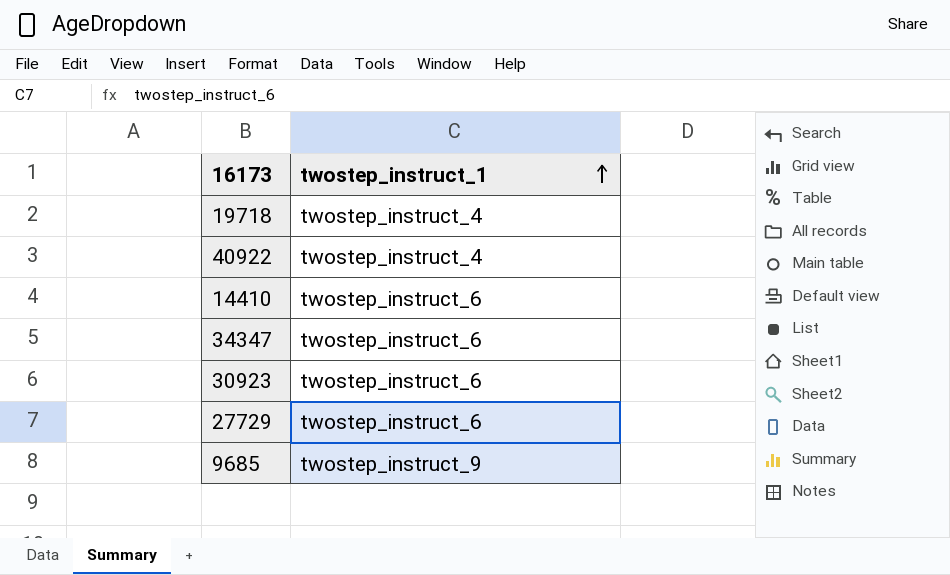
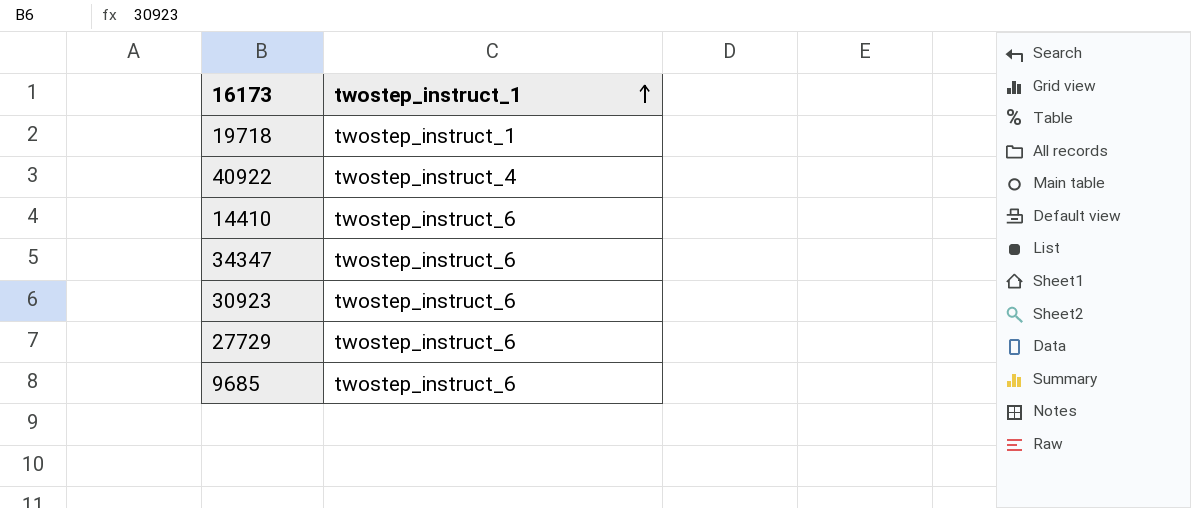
19718 | twostep_instruct_1: twostep_instruct_4 -> twostep_instruct_1
9685 | twostep_instruct_1: twostep_instruct_9 -> twostep_instruct_6

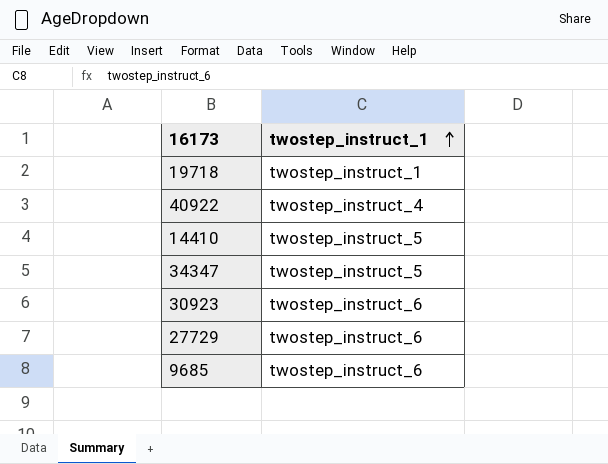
14410 | twostep_instruct_1: twostep_instruct_6 -> twostep_instruct_5
34347 | twostep_instruct_1: twostep_instruct_6 -> twostep_instruct_5

